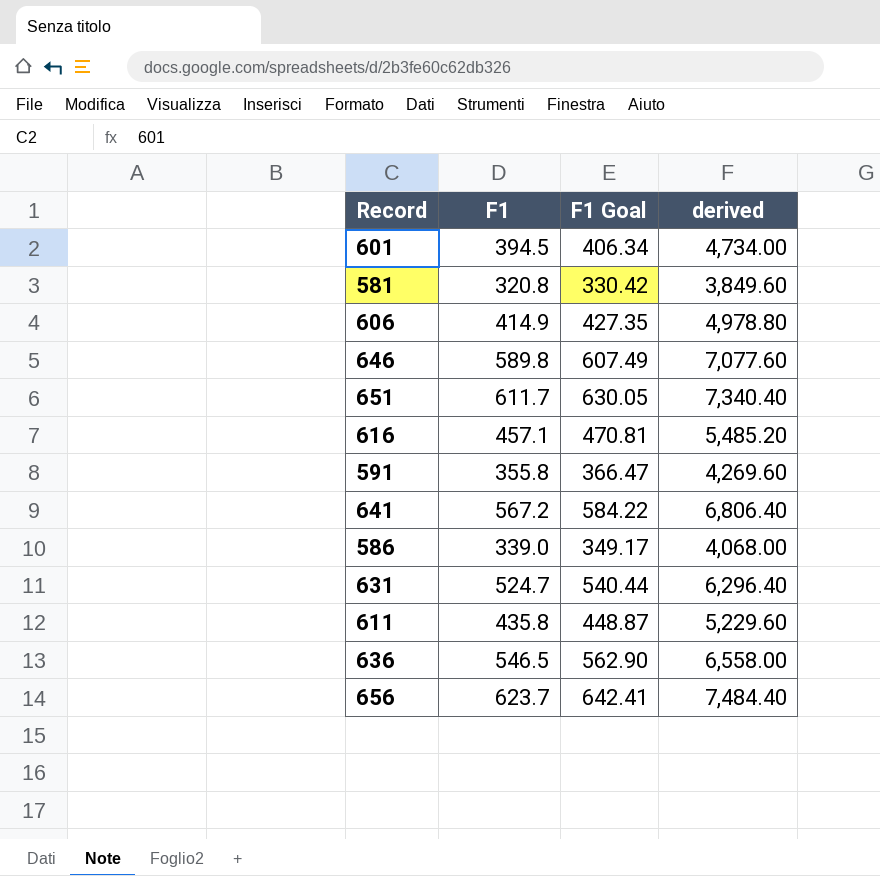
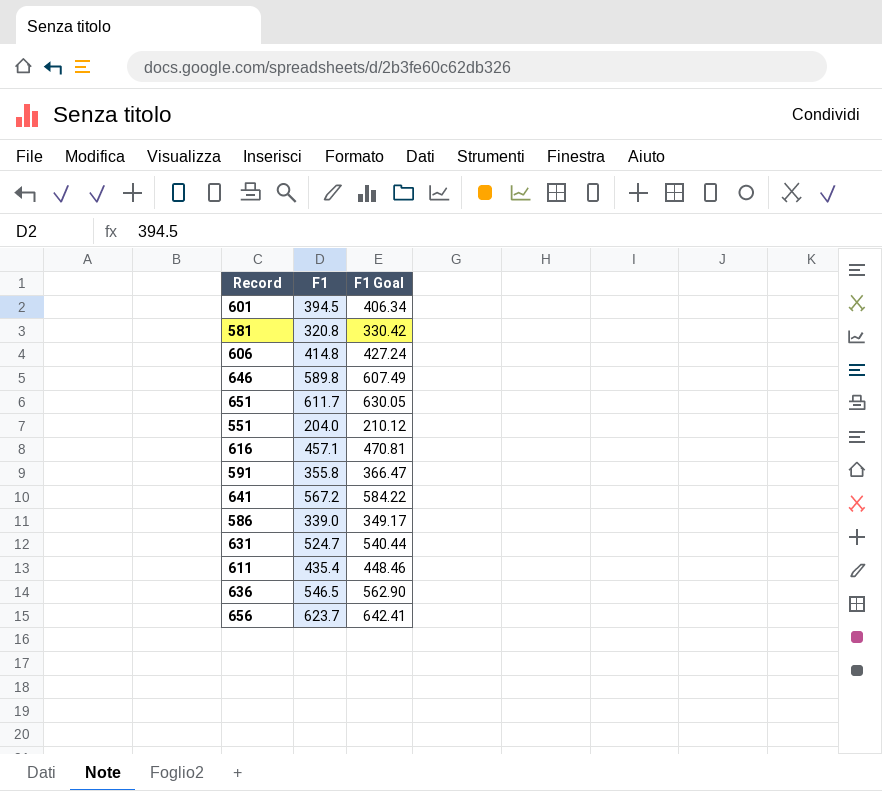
column derived | formula: [F1] * 12 -> none
606 | F1: 414.9 -> 414.8
606 | F1 Goal: 427.35 -> 427.24
row 551: none -> 204.0 | 210.12
611 | F1: 435.8 -> 435.4
611 | F1 Goal: 448.87 -> 448.46

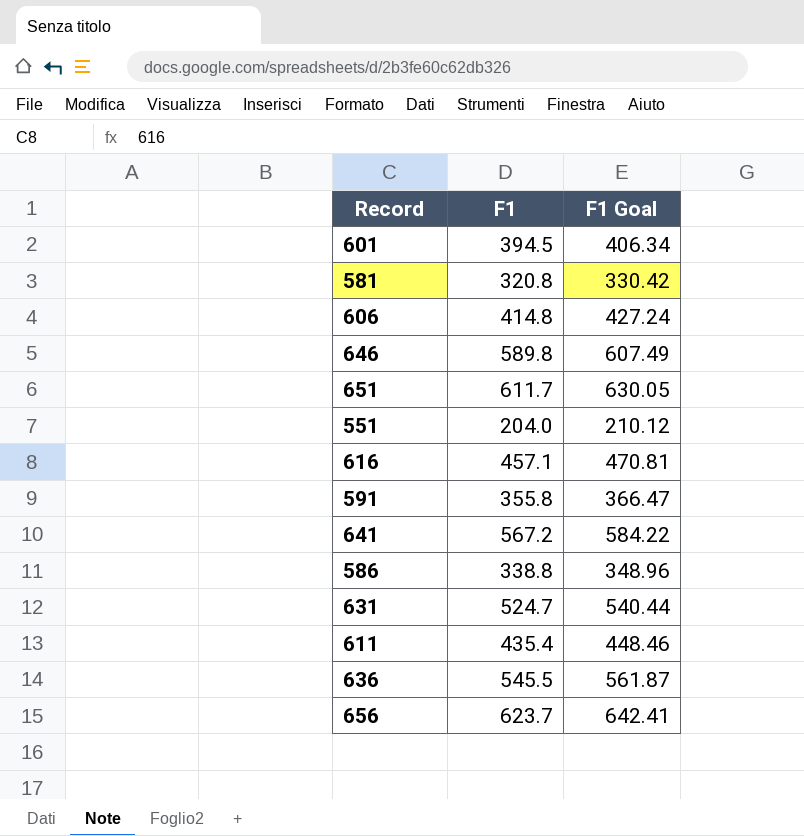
586 | F1: 339.0 -> 338.8
586 | F1 Goal: 349.17 -> 348.96
636 | F1: 546.5 -> 545.5
636 | F1 Goal: 562.90 -> 561.87

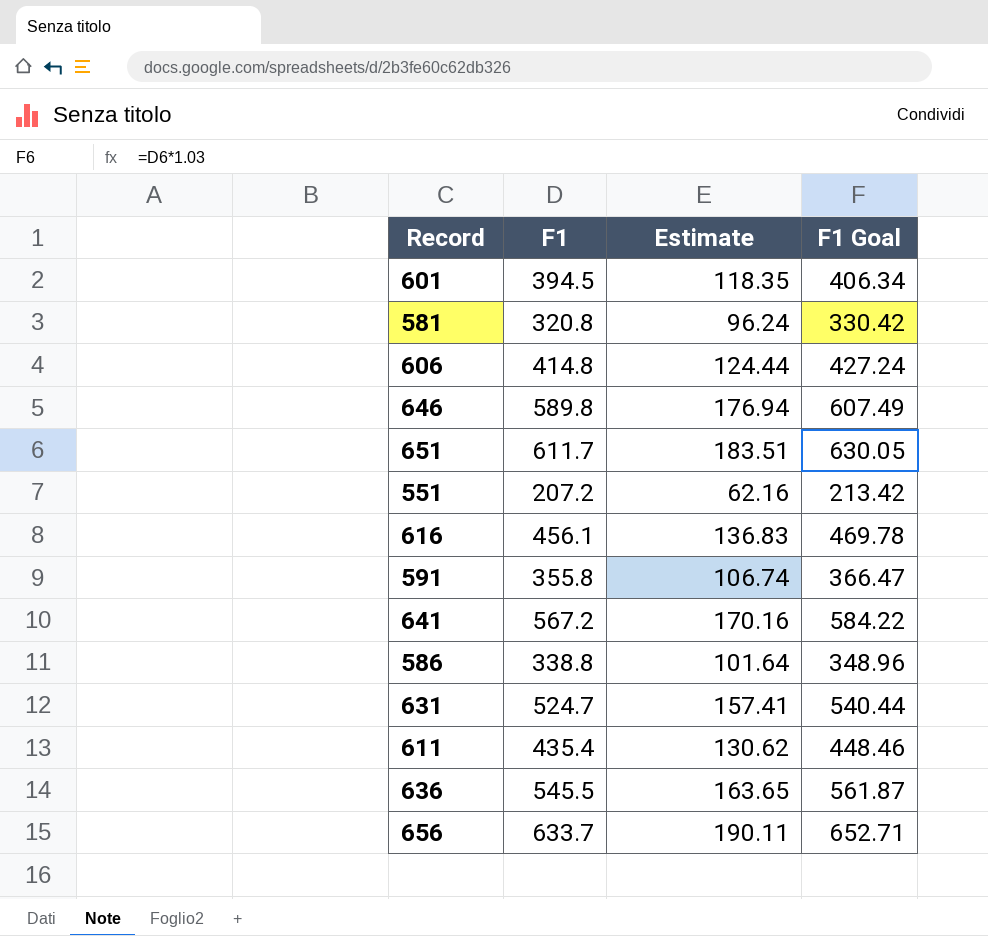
column Estimate | formula: none -> [F1] * 0.3
551 | F1: 204.0 -> 207.2
551 | F1 Goal: 210.12 -> 213.42
616 | F1: 457.1 -> 456.1
616 | F1 Goal: 470.81 -> 469.78
656 | F1: 623.7 -> 633.7
656 | F1 Goal: 642.41 -> 652.71

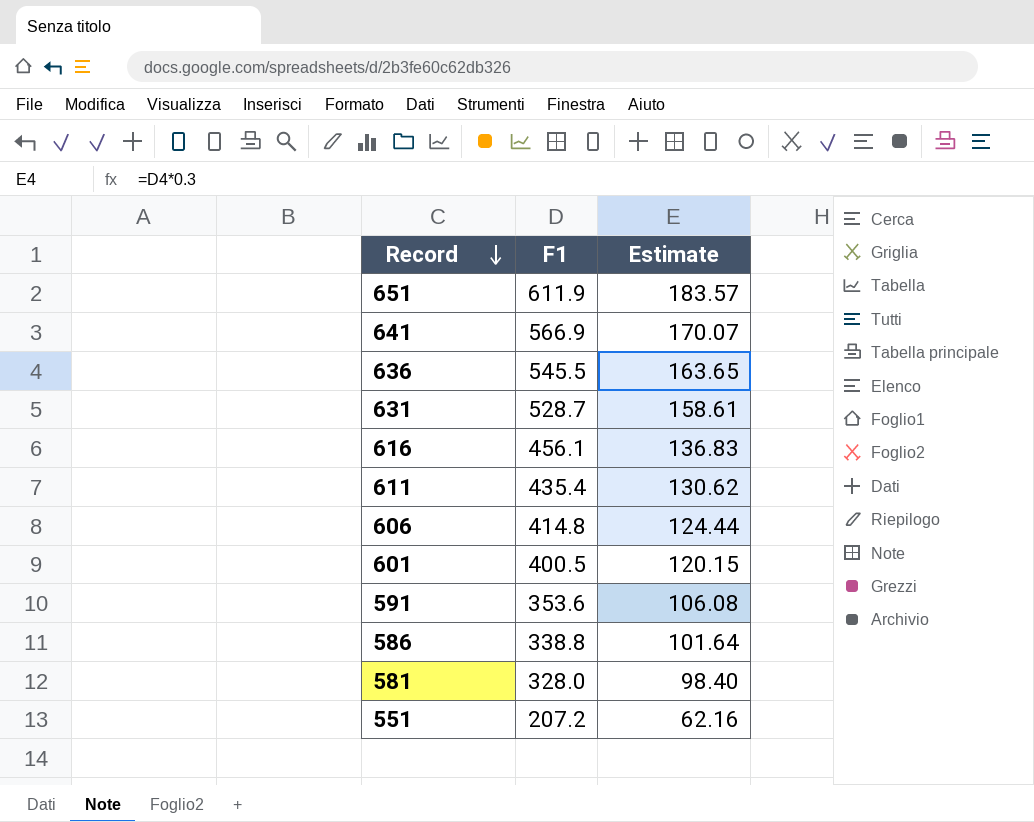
row order: none -> Record descending
column F1 Goal | formula: [F1] * 1.03 -> none
row 646: 589.8 | 176.94 | 607.49 -> none
row 656: 633.7 | 190.11 | 652.71 -> none
651 | F1: 611.7 -> 611.9
651 | Estimate: 183.51 -> 183.57
641 | F1: 567.2 -> 566.9
641 | Estimate: 170.16 -> 170.07
631 | F1: 524.7 -> 528.7
631 | Estimate: 157.41 -> 158.61
601 | F1: 394.5 -> 400.5
601 | Estimate: 118.35 -> 120.15
591 | F1: 355.8 -> 353.6
591 | Estimate: 106.74 -> 106.08
581 | F1: 320.8 -> 328.0
581 | Estimate: 96.24 -> 98.40

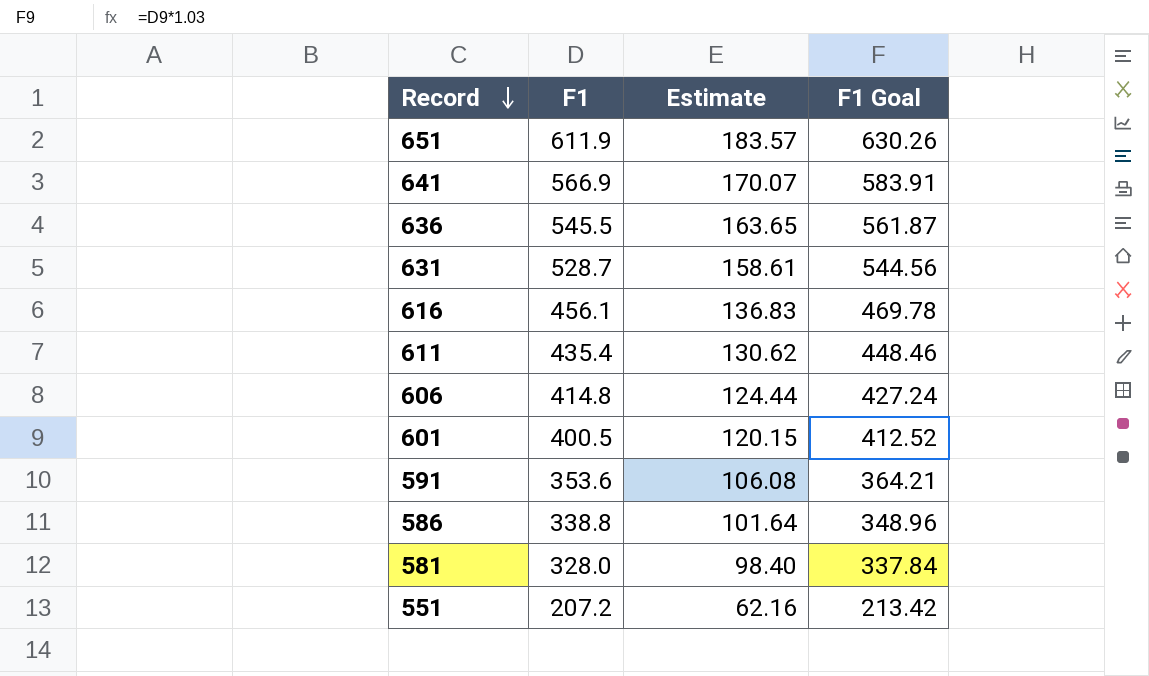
column F1 Goal | formula: none -> [F1] * 1.03

